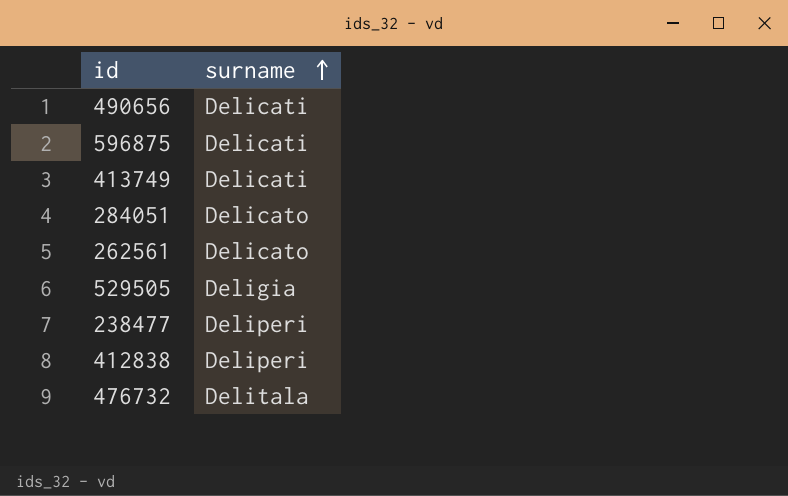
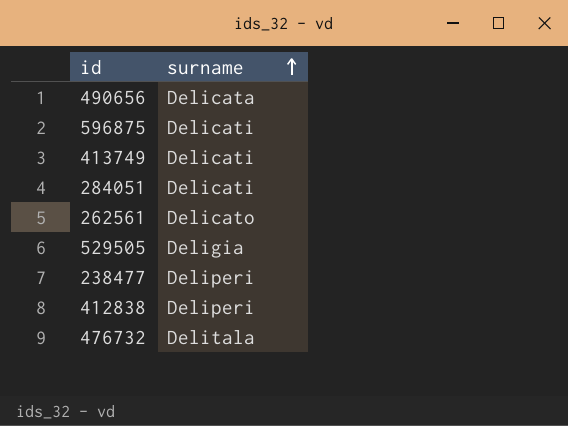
490656 | surname: Delicati -> Delicata
284051 | surname: Delicato -> Delicati

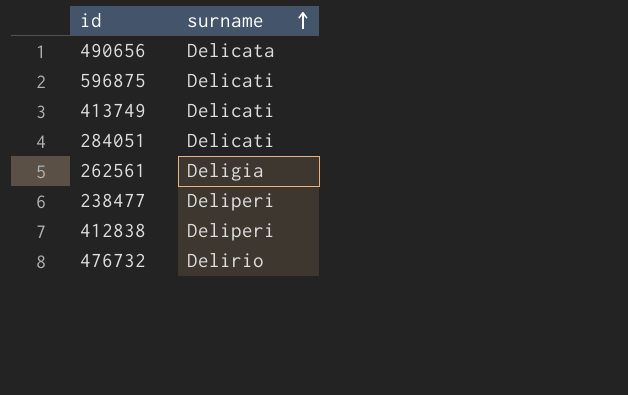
row 529505: Deligia -> none
262561 | surname: Delicato -> Deligia
476732 | surname: Delitala -> Delirio

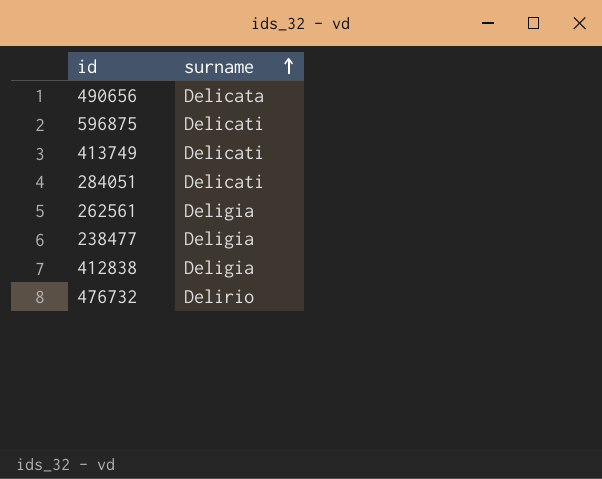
238477 | surname: Deliperi -> Deligia
412838 | surname: Deliperi -> Deligia

